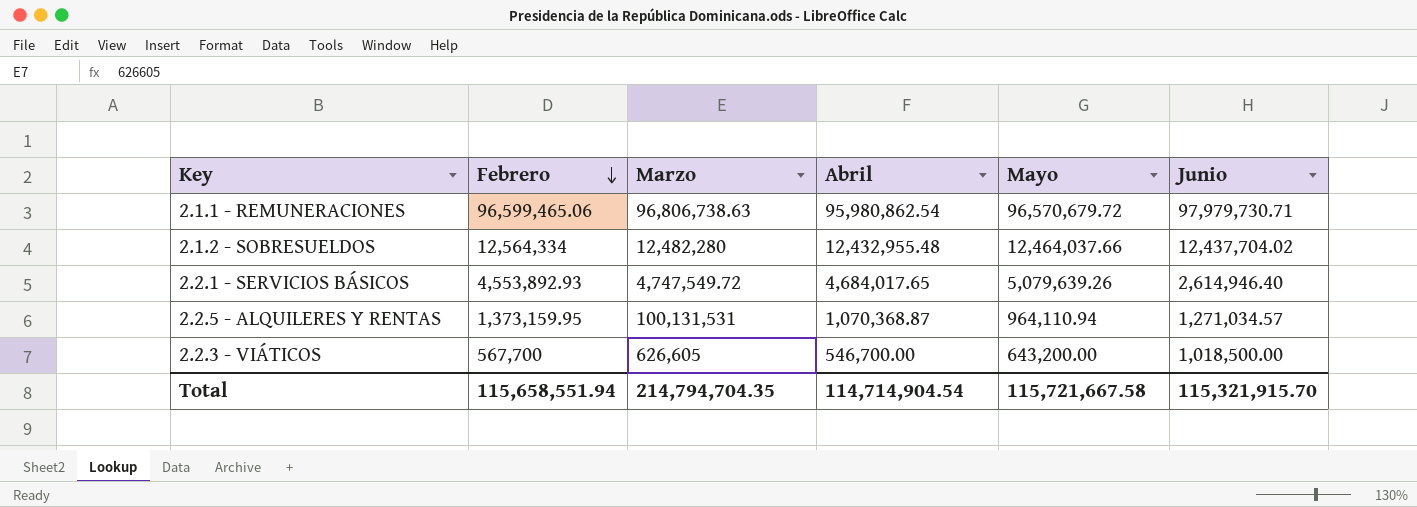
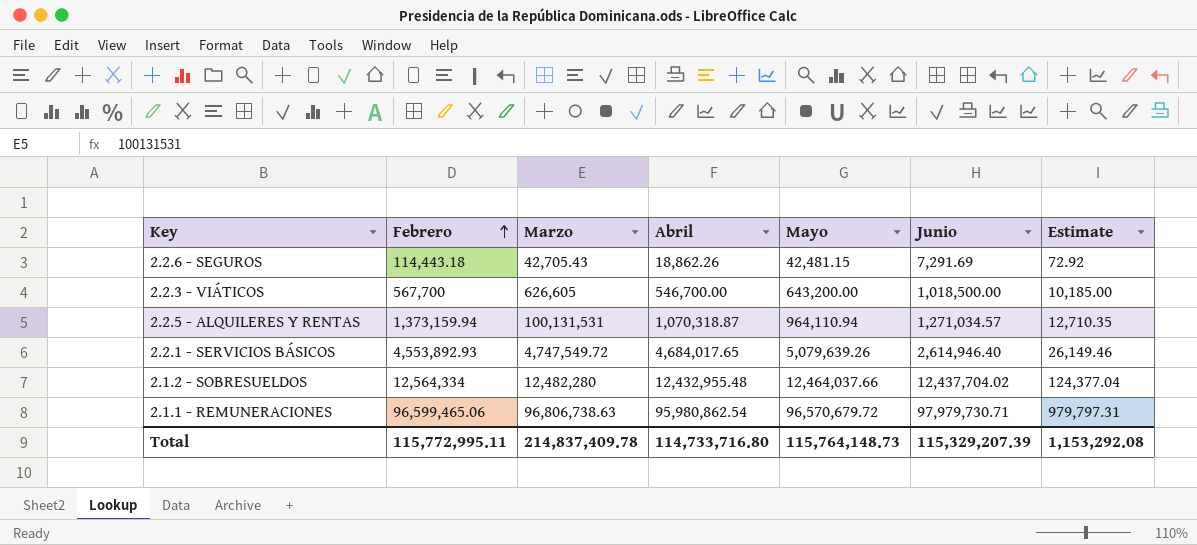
row order: Febrero descending -> Febrero ascending
column Estimate | formula: none -> [Junio] * 0.01
row 2.2.6 - SEGUROS: none -> 114,443.18 | 42,705.43 | 18,862.26 | 42,481.15 | 7,291.69 | 72.92
2.2.5 - ALQUILERES Y RENTAS | Febrero: 1,373,159.95 -> 1,373,159.94
2.2.5 - ALQUILERES Y RENTAS | Abril: 1,070,368.87 -> 1,070,318.87
Total | Febrero: 115,658,551.94 -> 115,772,995.11
Total | Marzo: 214,794,704.35 -> 214,837,409.78
Total | Abril: 114,714,904.54 -> 114,733,716.80
Total | Mayo: 115,721,667.58 -> 115,764,148.73
Total | Junio: 115,321,915.70 -> 115,329,207.39

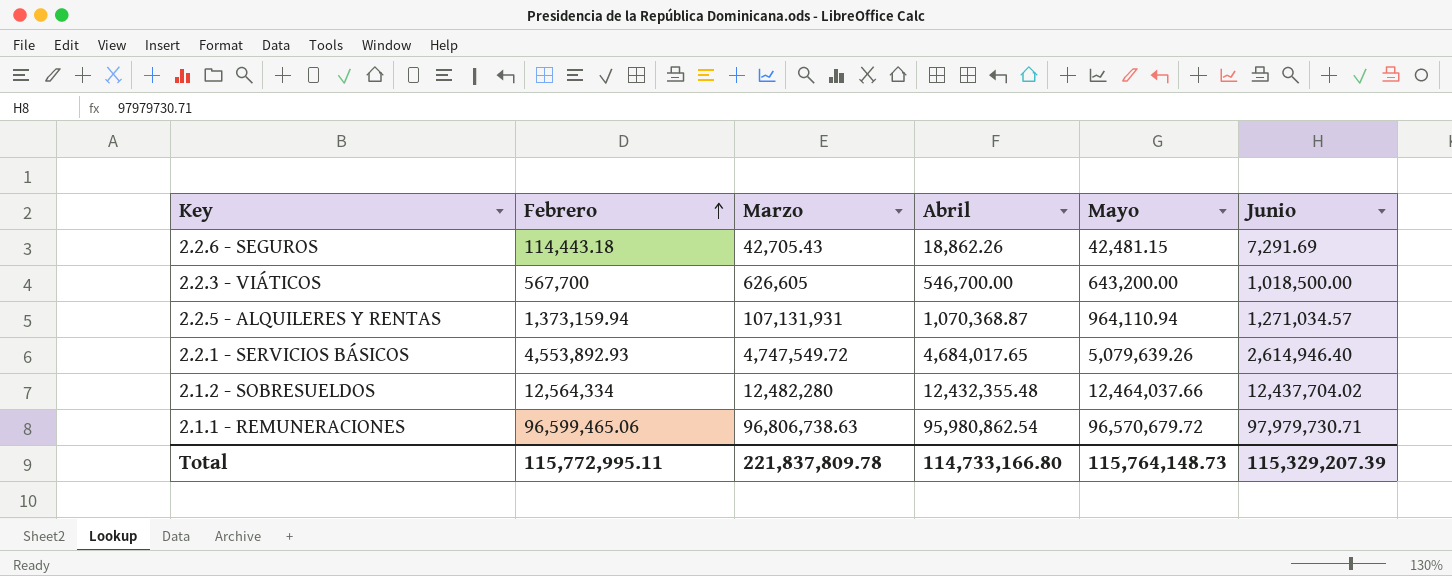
column Estimate | formula: [Junio] * 0.01 -> none
2.2.5 - ALQUILERES Y RENTAS | Marzo: 100,131,531 -> 107,131,931
2.2.5 - ALQUILERES Y RENTAS | Abril: 1,070,318.87 -> 1,070,368.87
2.1.2 - SOBRESUELDOS | Abril: 12,432,955.48 -> 12,432,355.48
Total | Marzo: 214,837,409.78 -> 221,837,809.78
Total | Abril: 114,733,716.80 -> 114,733,166.80

